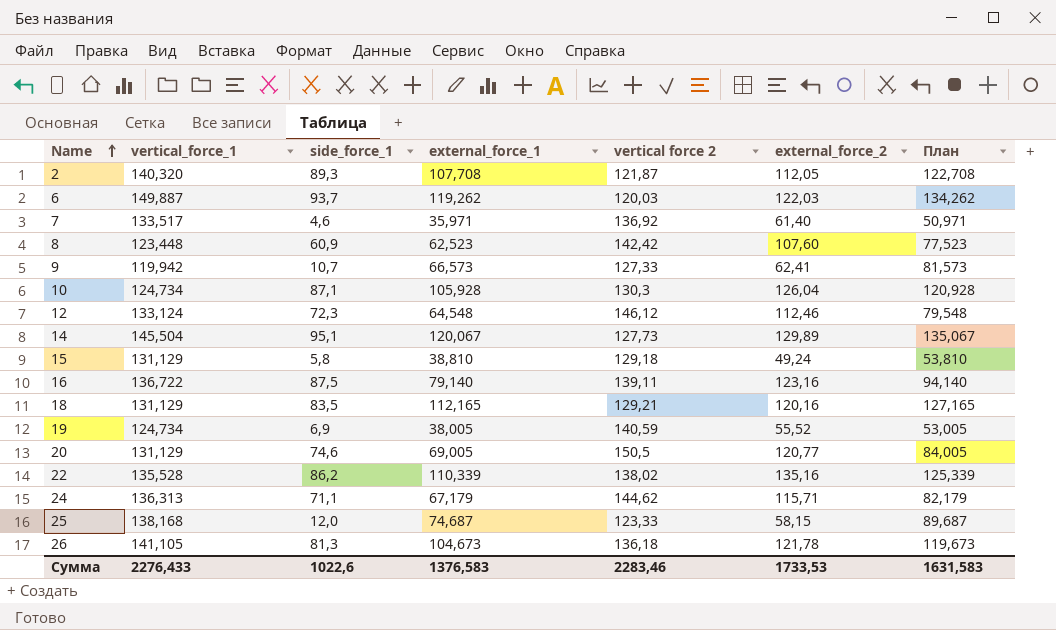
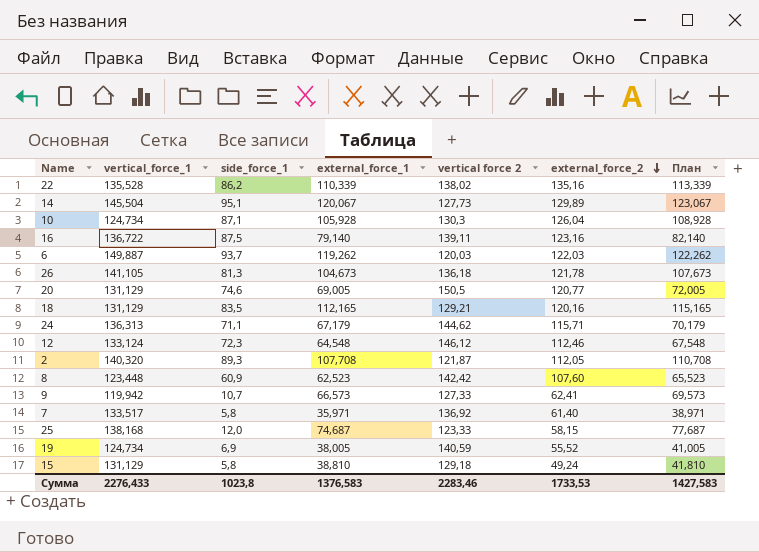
row order: Name ascending -> external_force_2 descending
column План | formula: [external_force_1] + 15 -> [external_force_1] + 3
7 | side_force_1: 4,6 -> 5,8
Сумма | side_force_1: 1022,6 -> 1023,8
Сумма | План: 1631,583 -> 1427,583

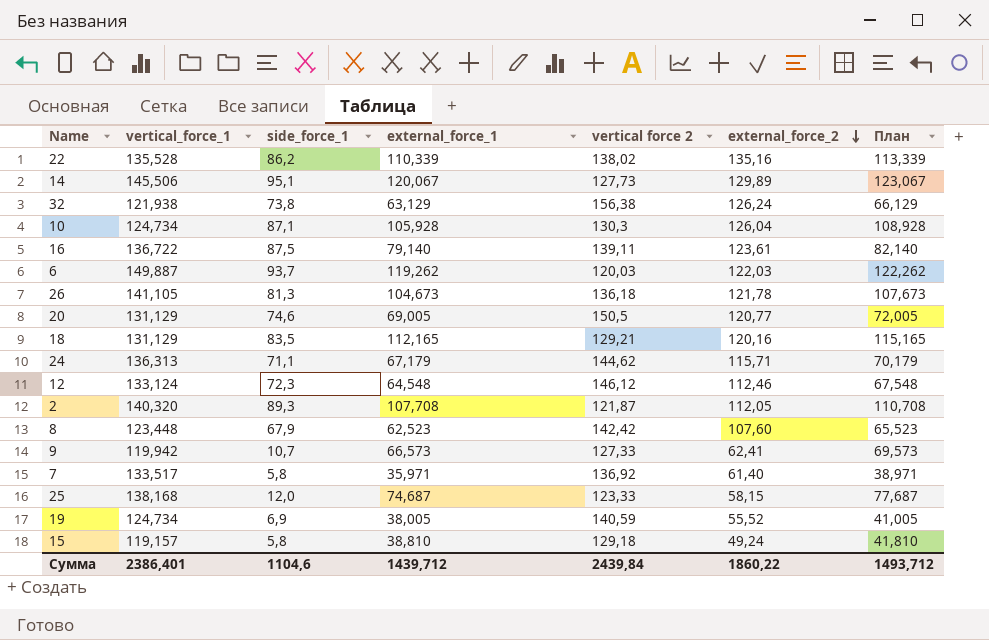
14 | vertical_force_1: 145,504 -> 145,506
row 32: none -> 121,938 | 73,8 | 63,129 | 156,38 | 126,24 | 66,129
16 | external_force_2: 123,16 -> 123,61
8 | side_force_1: 60,9 -> 67,9
15 | vertical_force_1: 131,129 -> 119,157
Сумма | vertical_force_1: 2276,433 -> 2386,401
Сумма | side_force_1: 1023,8 -> 1104,6
Сумма | external_force_1: 1376,583 -> 1439,712
Сумма | vertical force 2: 2283,46 -> 2439,84
Сумма | external_force_2: 1733,53 -> 1860,22
Сумма | План: 1427,583 -> 1493,712

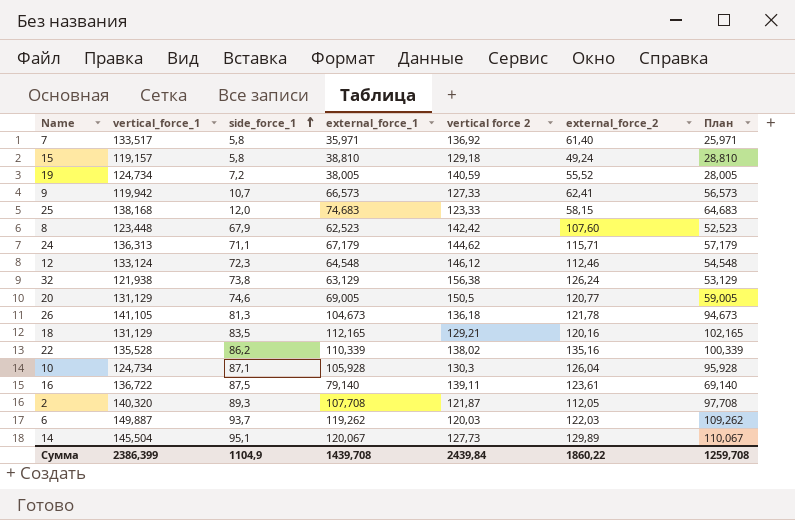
row order: external_force_2 descending -> side_force_1 ascending
column План | formula: [external_force_1] + 3 -> [external_force_1] - 10
19 | side_force_1: 6,9 -> 7,2
25 | external_force_1: 74,687 -> 74,683
14 | vertical_force_1: 145,506 -> 145,504
Сумма | vertical_force_1: 2386,401 -> 2386,399
Сумма | side_force_1: 1104,6 -> 1104,9
Сумма | external_force_1: 1439,712 -> 1439,708
Сумма | План: 1493,712 -> 1259,708

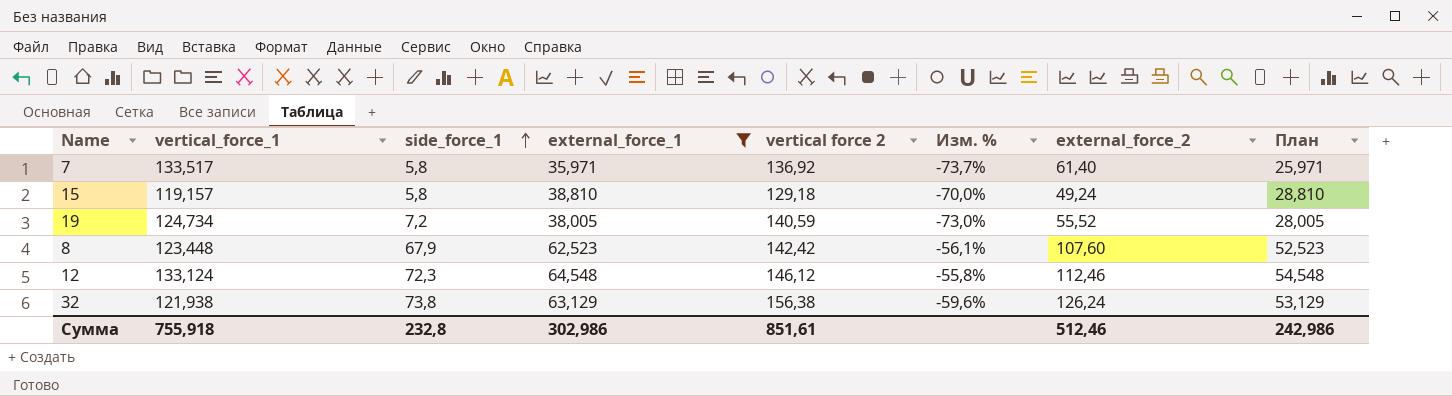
filter: none -> external_force_1 <= 64,548
column Изм. % | formula: none -> ([external_force_1] - [vertical force 2]) / [vertical force 2]
Сумма | vertical_force_1: 2386,399 -> 755,918
Сумма | side_force_1: 1104,9 -> 232,8
Сумма | external_force_1: 1439,708 -> 302,986
Сумма | vertical force 2: 2439,84 -> 851,61
Сумма | external_force_2: 1860,22 -> 512,46
Сумма | План: 1259,708 -> 242,986

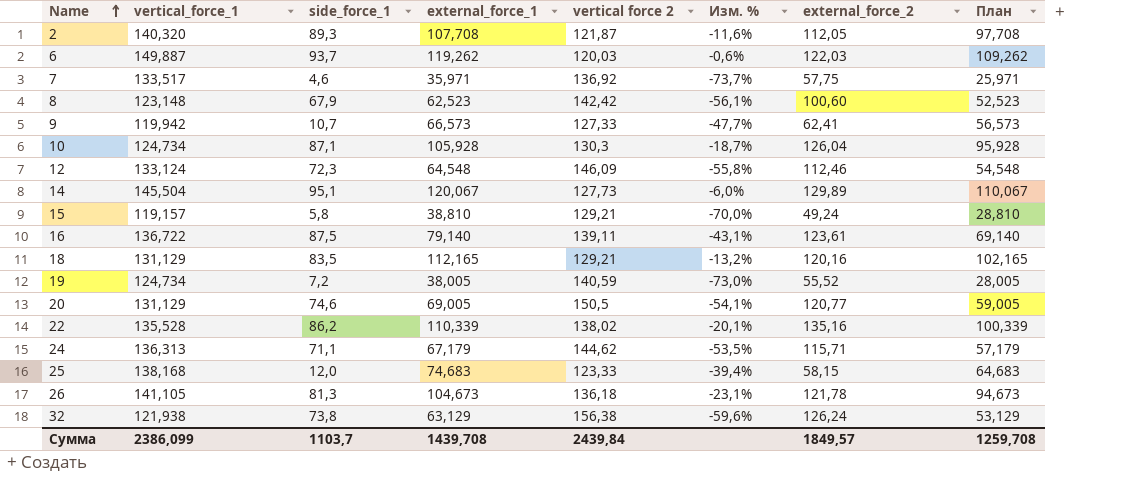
filter: external_force_1 <= 64,548 -> none
row order: side_force_1 ascending -> Name ascending
7 | side_force_1: 5,8 -> 4,6
7 | external_force_2: 61,40 -> 57,75
8 | vertical_force_1: 123,448 -> 123,148
8 | external_force_2: 107,60 -> 100,60
12 | vertical force 2: 146,12 -> 146,09
15 | vertical force 2: 129,18 -> 129,21
Сумма | vertical_force_1: 755,918 -> 2386,099
Сумма | side_force_1: 232,8 -> 1103,7
Сумма | external_force_1: 302,986 -> 1439,708
Сумма | vertical force 2: 851,61 -> 2439,84
Сумма | external_force_2: 512,46 -> 1849,57
Сумма | План: 242,986 -> 1259,708

